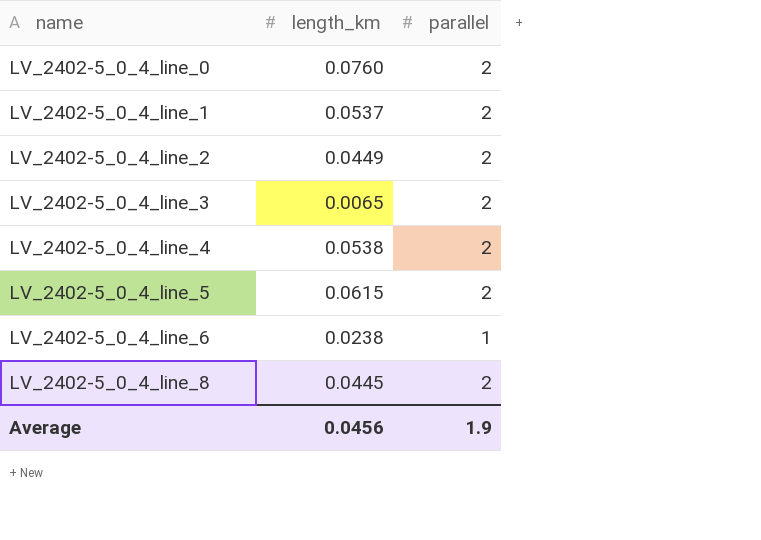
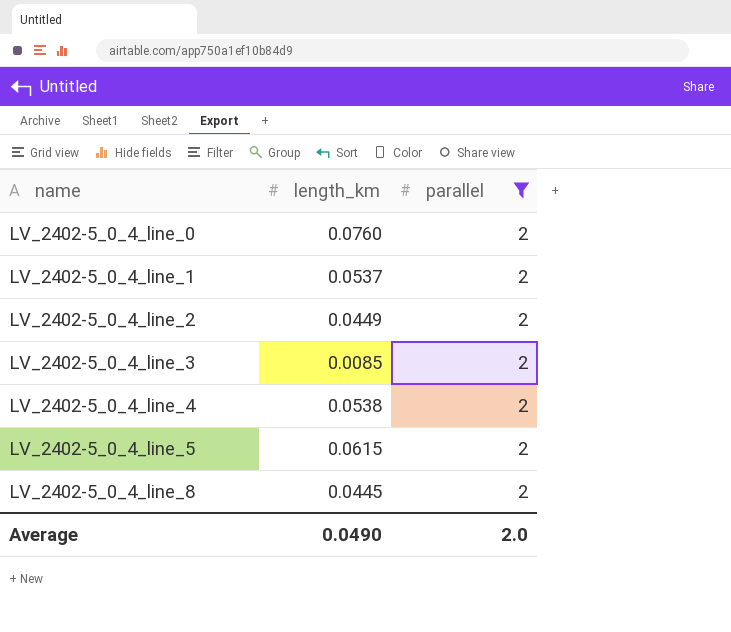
filter: none -> parallel = 2
LV_2402-5_0_4_line_3 | length_km: 0.0065 -> 0.0085
Average | length_km: 0.0456 -> 0.0490
Average | parallel: 1.9 -> 2.0

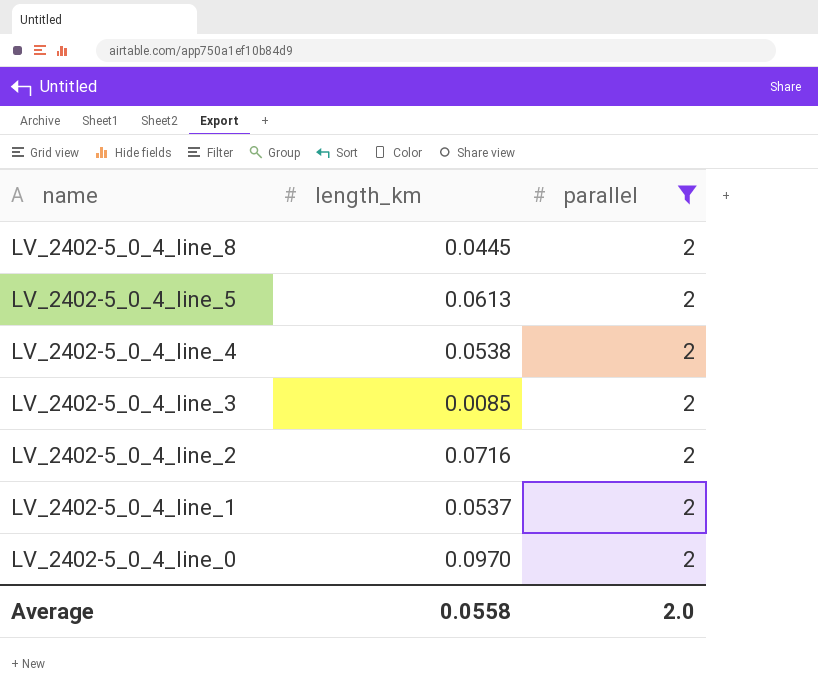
row order: name ascending -> name descending
LV_2402-5_0_4_line_5 | length_km: 0.0615 -> 0.0613
LV_2402-5_0_4_line_2 | length_km: 0.0449 -> 0.0716
LV_2402-5_0_4_line_0 | length_km: 0.0760 -> 0.0970
Average | length_km: 0.0490 -> 0.0558

